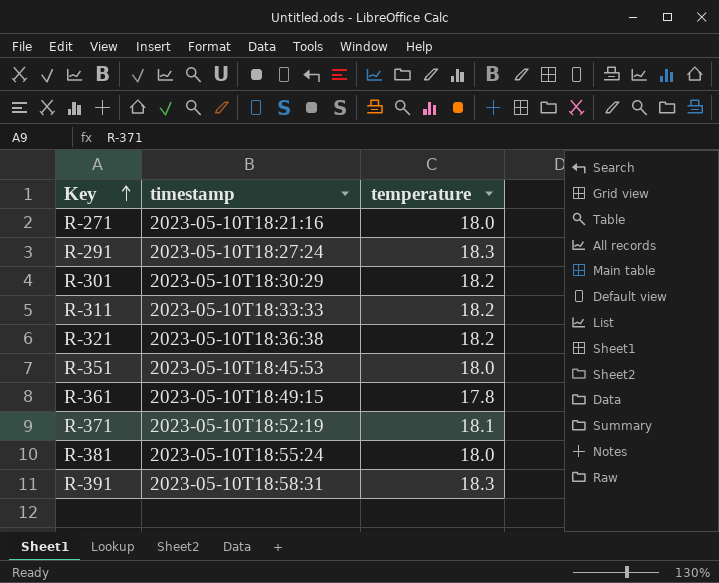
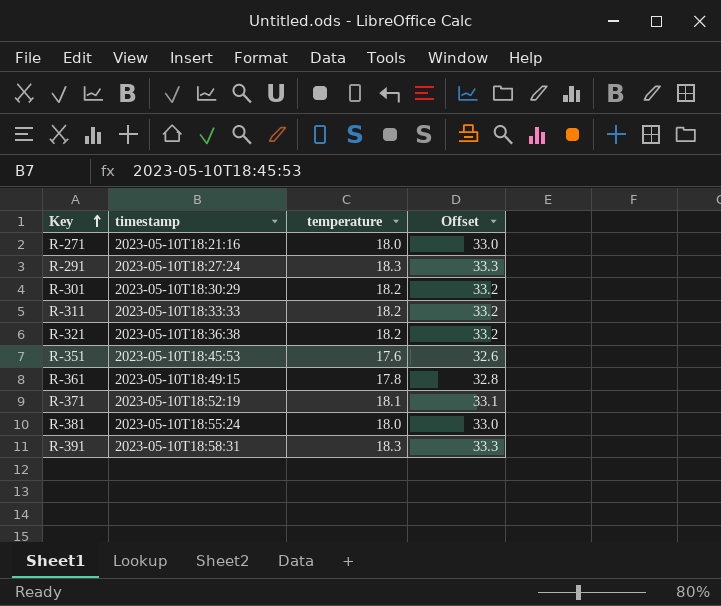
column Offset | formula: none -> [temperature] + 15
R-351 | temperature: 18.0 -> 17.6

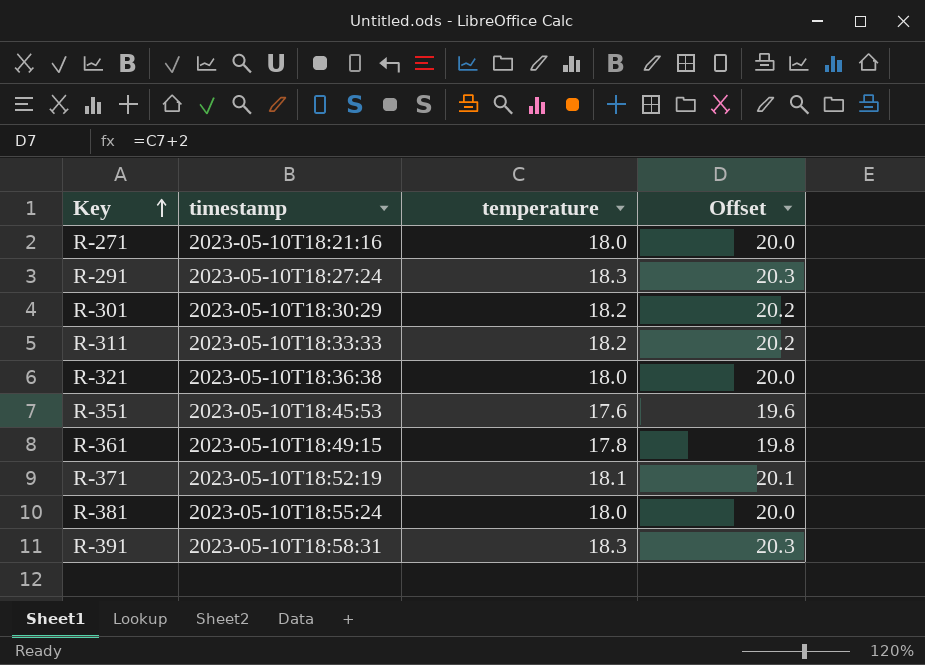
column Offset | formula: [temperature] + 15 -> [temperature] + 2
R-321 | temperature: 18.2 -> 18.0

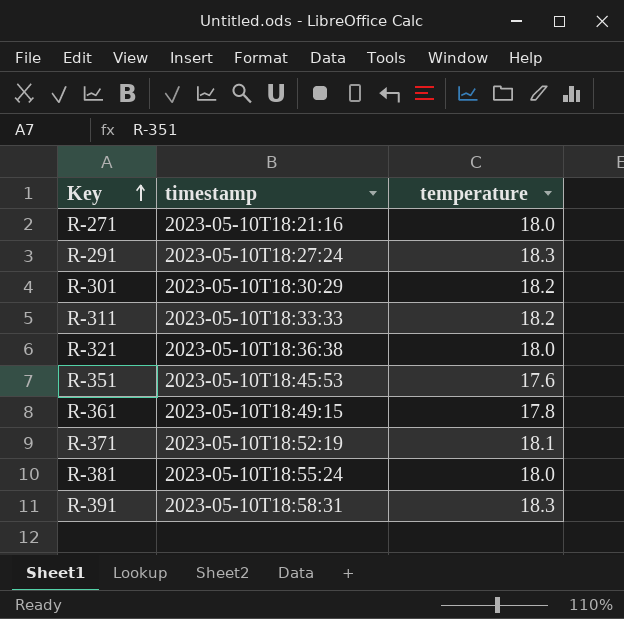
column Offset | formula: [temperature] + 2 -> none

